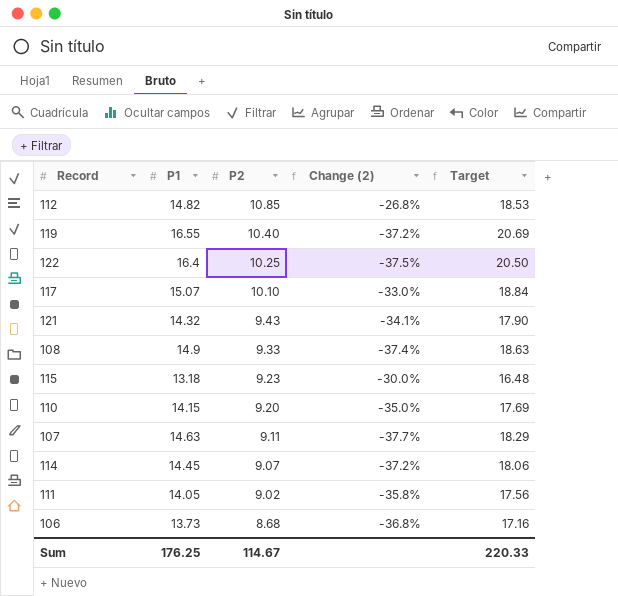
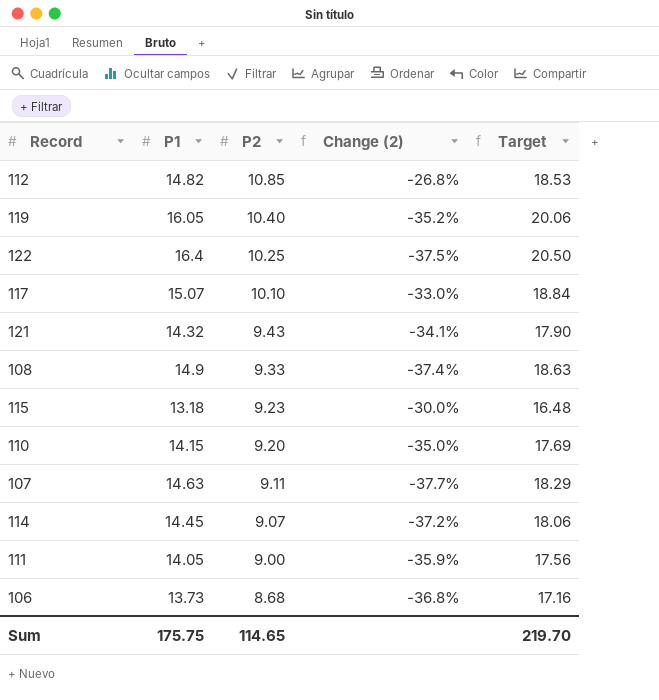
119 | P1: 16.55 -> 16.05
119 | Change (2): -37.2% -> -35.2%
119 | Target: 20.69 -> 20.06
111 | P2: 9.02 -> 9.00
111 | Change (2): -35.8% -> -35.9%
Sum | P1: 176.25 -> 175.75
Sum | P2: 114.67 -> 114.65
Sum | Target: 220.33 -> 219.70

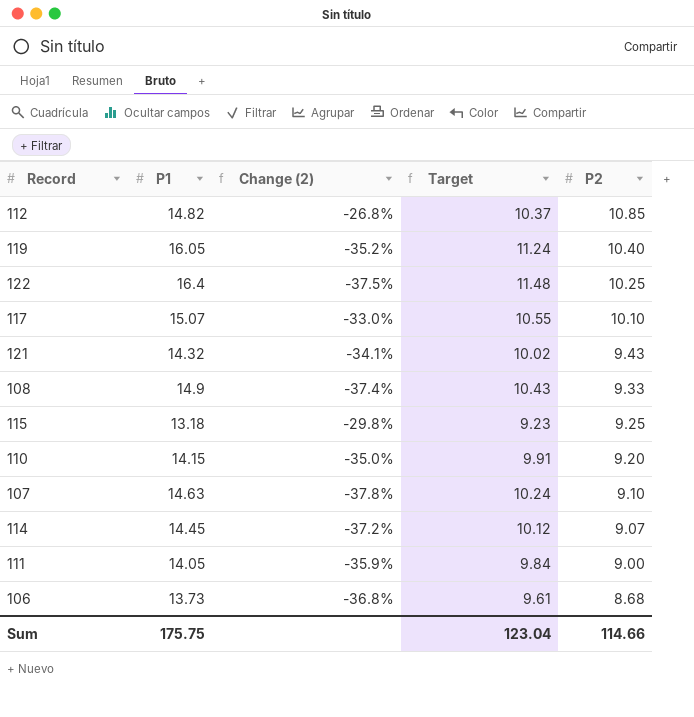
column Target | formula: [P1] * 1.25 -> [P1] * 0.7
column P2 | position: 3 -> 5
115 | Change (2): -30.0% -> -29.8%
115 | P2: 9.23 -> 9.25
107 | Change (2): -37.7% -> -37.8%
107 | P2: 9.11 -> 9.10
Sum | Target: 219.70 -> 123.04
Sum | P2: 114.65 -> 114.66

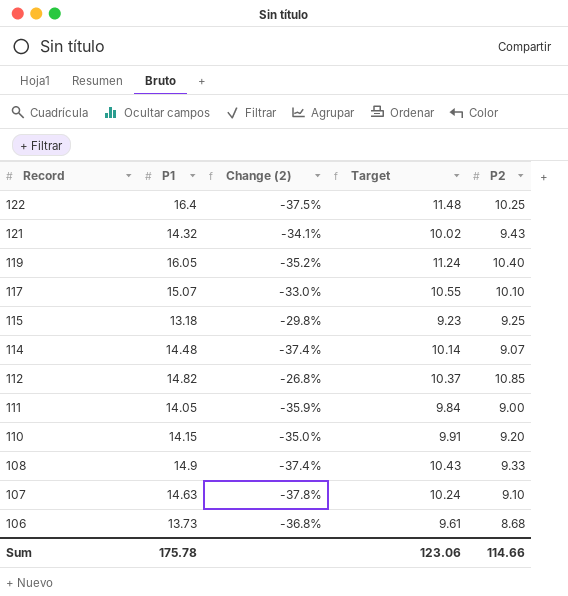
row order: P2 descending -> Record descending
114 | P1: 14.45 -> 14.48
114 | Change (2): -37.2% -> -37.4%
114 | Target: 10.12 -> 10.14
Sum | P1: 175.75 -> 175.78
Sum | Target: 123.04 -> 123.06

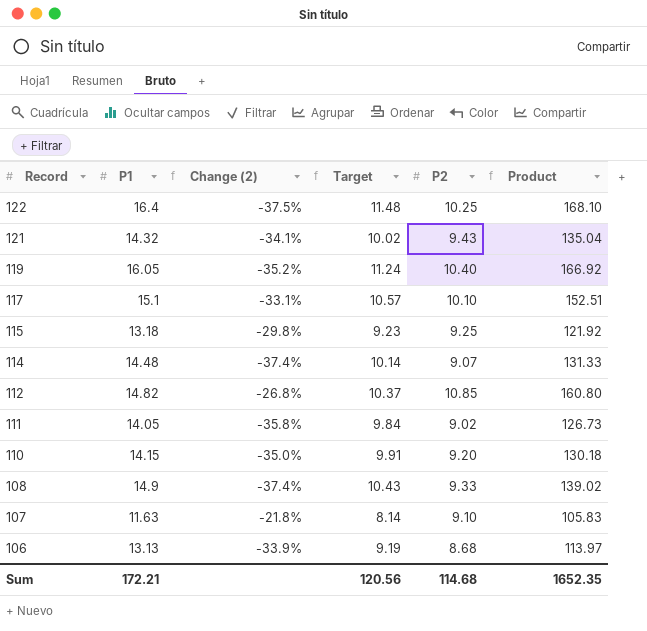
column Product | formula: none -> [P1] * [P2]
117 | P1: 15.07 -> 15.1
117 | Change (2): -33.0% -> -33.1%
117 | Target: 10.55 -> 10.57
111 | Change (2): -35.9% -> -35.8%
111 | P2: 9.00 -> 9.02
107 | P1: 14.63 -> 11.63
107 | Change (2): -37.8% -> -21.8%
107 | Target: 10.24 -> 8.14
106 | P1: 13.73 -> 13.13
106 | Change (2): -36.8% -> -33.9%
106 | Target: 9.61 -> 9.19
Sum | P1: 175.78 -> 172.21
Sum | Target: 123.06 -> 120.56
Sum | P2: 114.66 -> 114.68

